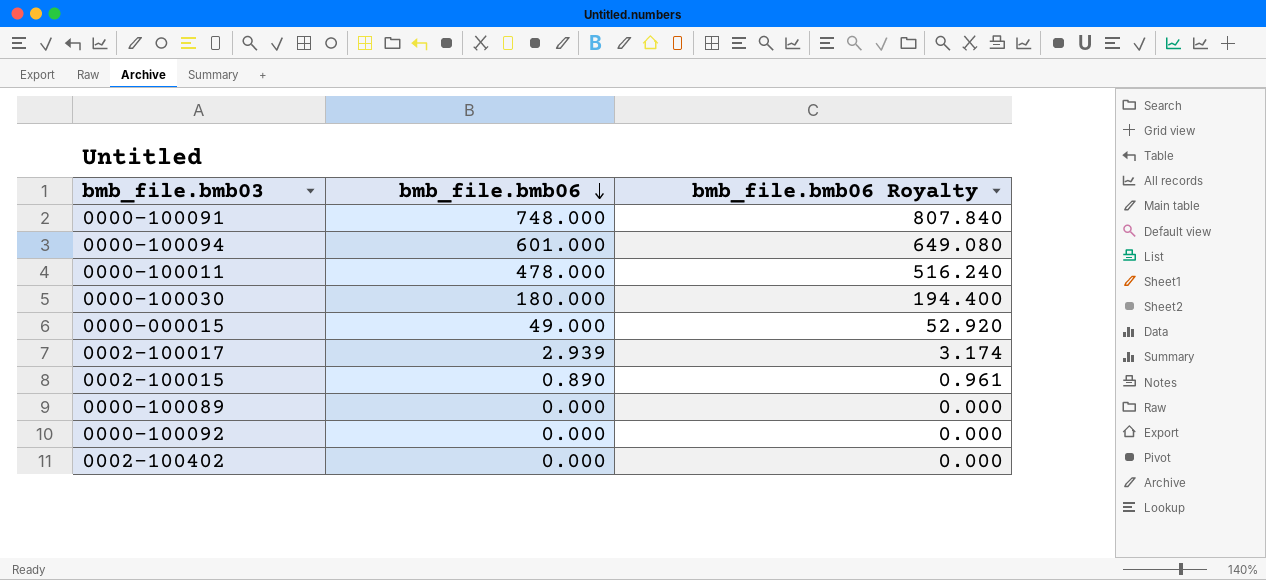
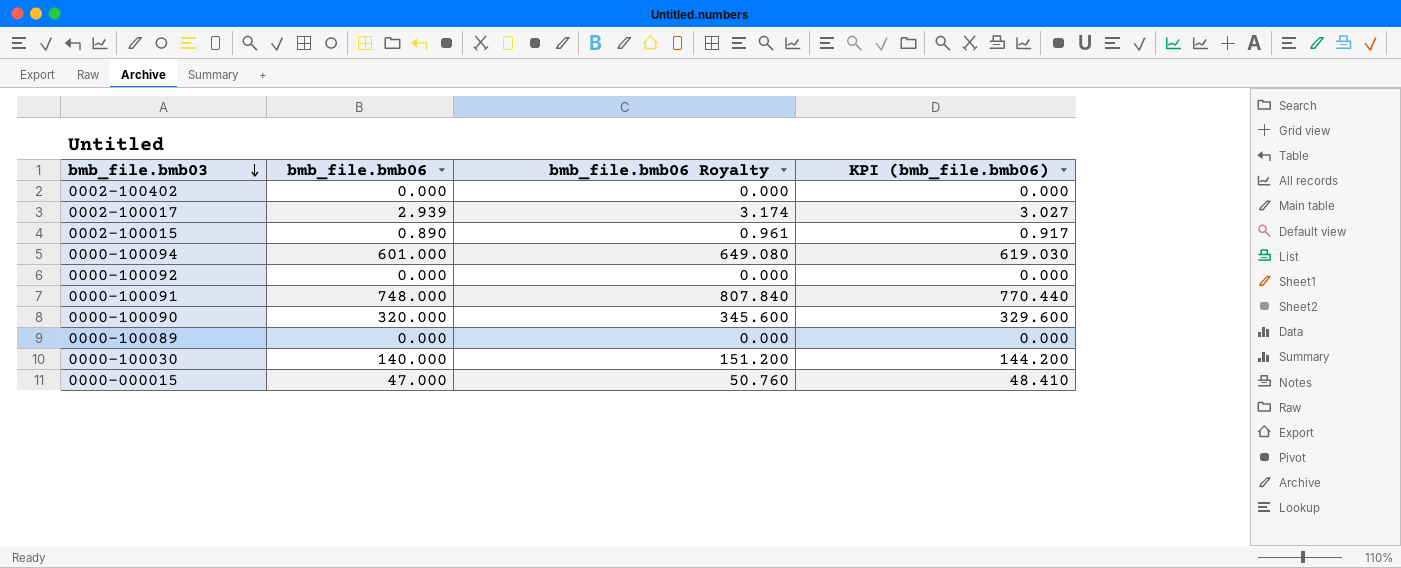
row order: bmb_file.bmb06 descending -> bmb_file.bmb03 descending
column KPI (bmb_file.bmb06) | formula: none -> [bmb_file.bmb06] * 1.03
row 0000-100011: 478.000 | 516.240 -> none
row 0000-100090: none -> 320.000 | 345.600 | 329.600
0000-100030 | bmb_file.bmb06: 180.000 -> 140.000
0000-100030 | bmb_file.bmb06 Royalty: 194.400 -> 151.200
0000-000015 | bmb_file.bmb06: 49.000 -> 47.000
0000-000015 | bmb_file.bmb06 Royalty: 52.920 -> 50.760

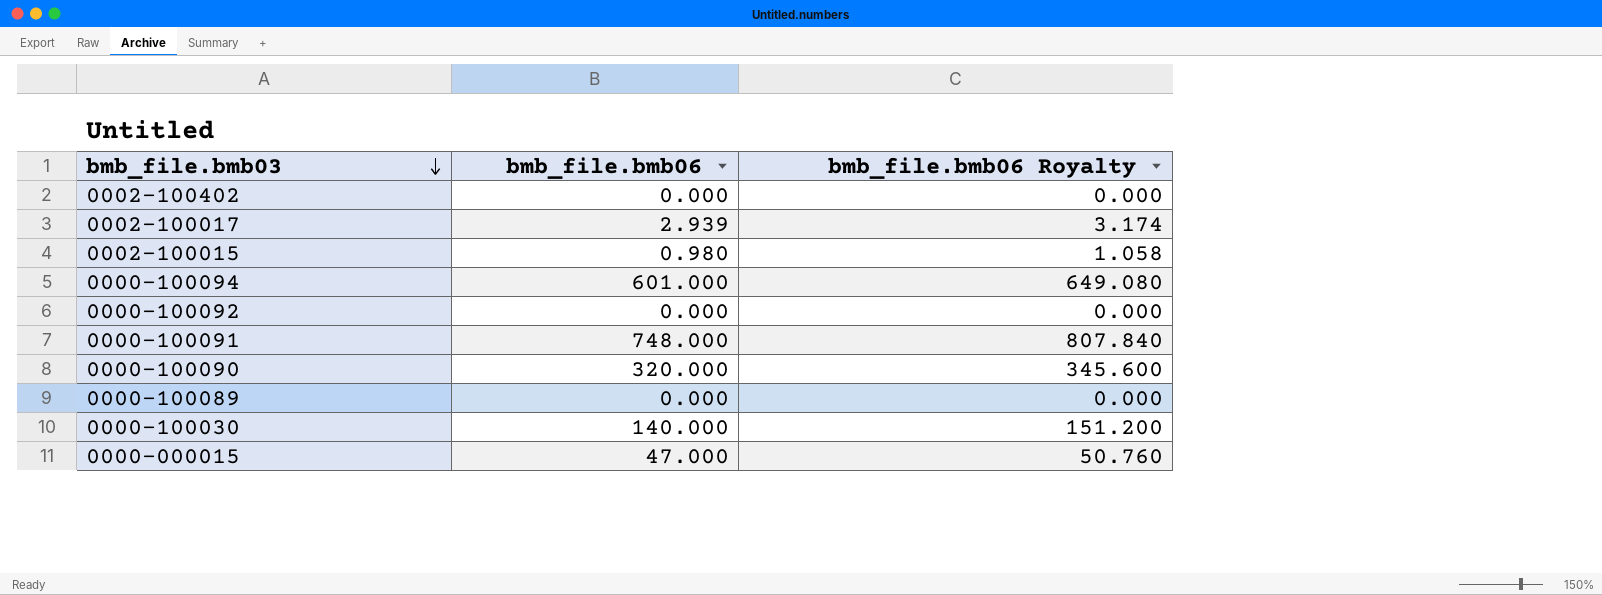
column KPI (bmb_file.bmb06) | formula: [bmb_file.bmb06] * 1.03 -> none
0002-100015 | bmb_file.bmb06: 0.890 -> 0.980
0002-100015 | bmb_file.bmb06 Royalty: 0.961 -> 1.058

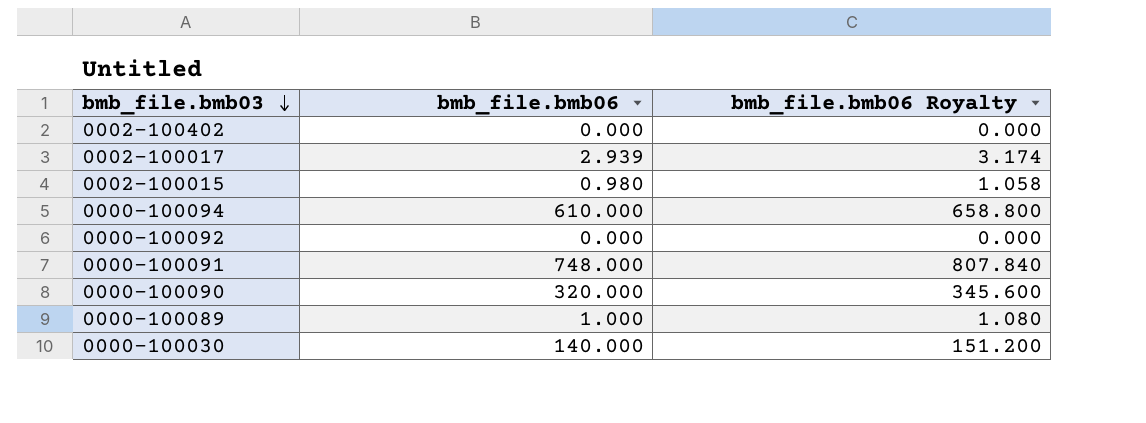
row 0000-000015: 47.000 | 50.760 -> none
0000-100094 | bmb_file.bmb06: 601.000 -> 610.000
0000-100094 | bmb_file.bmb06 Royalty: 649.080 -> 658.800
0000-100089 | bmb_file.bmb06: 0.000 -> 1.000
0000-100089 | bmb_file.bmb06 Royalty: 0.000 -> 1.080

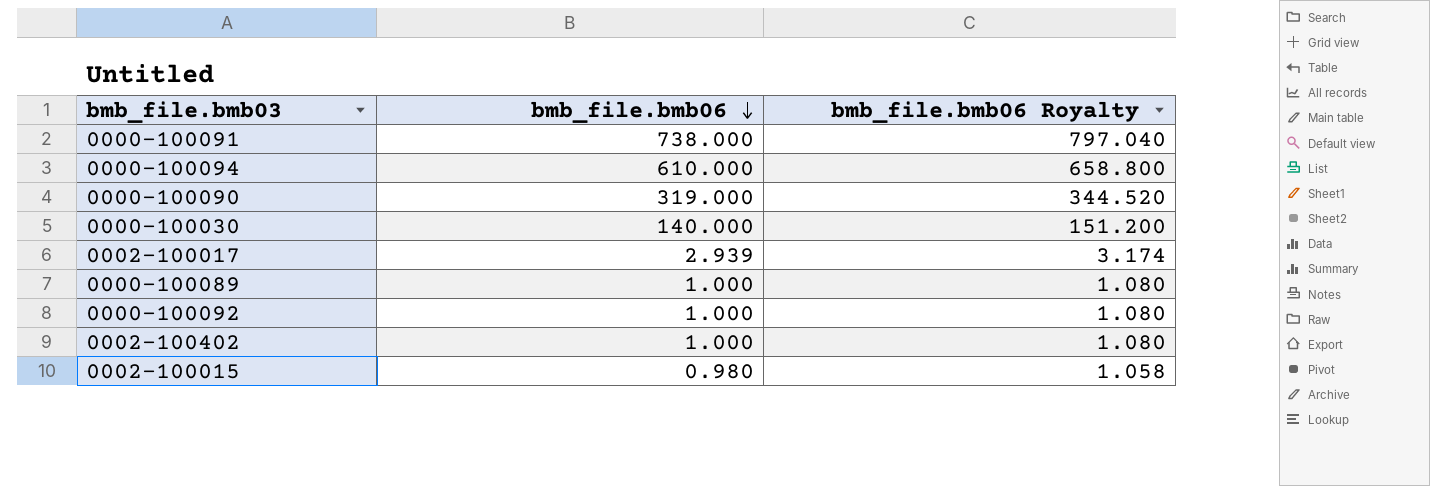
row order: bmb_file.bmb03 descending -> bmb_file.bmb06 descending
0000-100091 | bmb_file.bmb06: 748.000 -> 738.000
0000-100091 | bmb_file.bmb06 Royalty: 807.840 -> 797.040
0000-100090 | bmb_file.bmb06: 320.000 -> 319.000
0000-100090 | bmb_file.bmb06 Royalty: 345.600 -> 344.520
0000-100092 | bmb_file.bmb06: 0.000 -> 1.000
0000-100092 | bmb_file.bmb06 Royalty: 0.000 -> 1.080
0002-100402 | bmb_file.bmb06: 0.000 -> 1.000
0002-100402 | bmb_file.bmb06 Royalty: 0.000 -> 1.080

